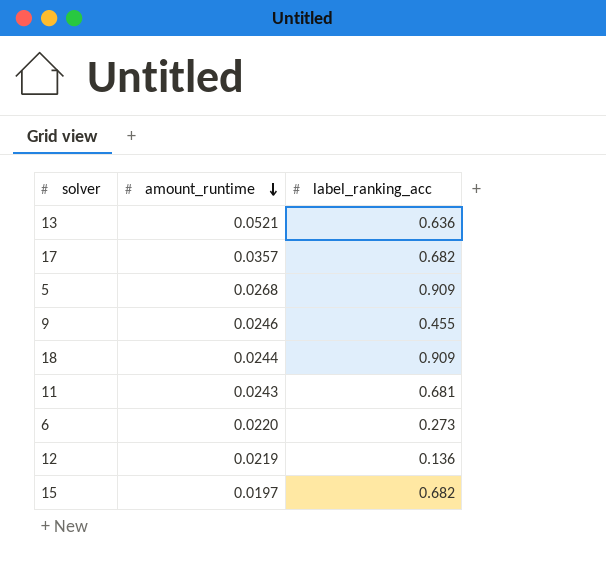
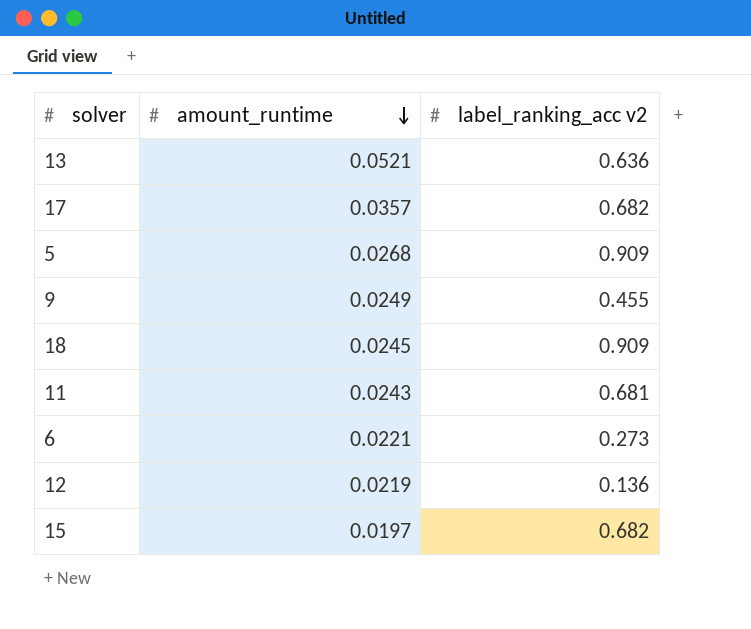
column name: label_ranking_acc -> label_ranking_acc v2
9 | amount_runtime: 0.0246 -> 0.0249
18 | amount_runtime: 0.0244 -> 0.0245
6 | amount_runtime: 0.0220 -> 0.0221

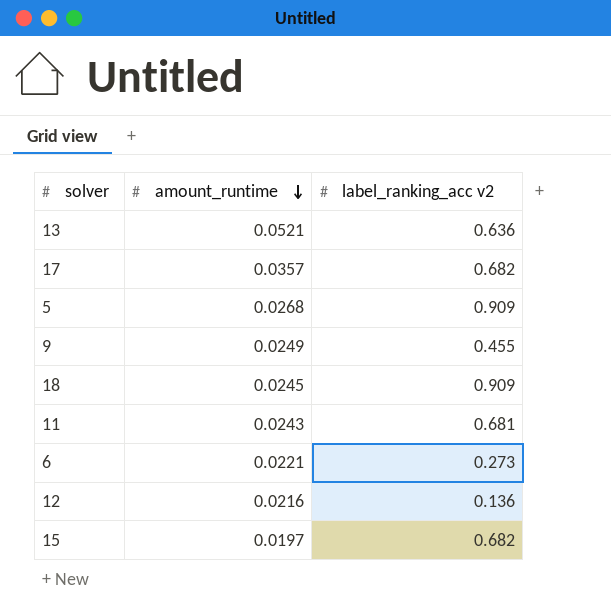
12 | amount_runtime: 0.0219 -> 0.0216

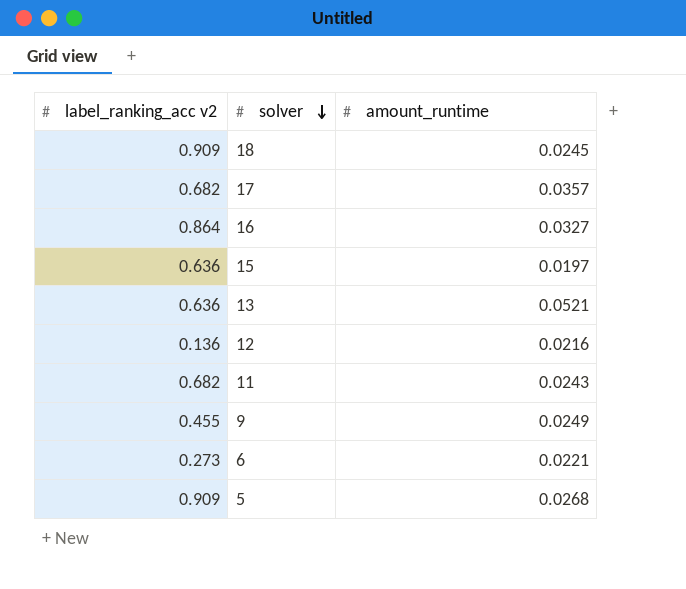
row order: amount_runtime descending -> solver descending
column label_ranking_acc v2 | position: 3 -> 1
row 16: none -> 0.864 | 0.0327
15 | label_ranking_acc v2: 0.682 -> 0.636
11 | label_ranking_acc v2: 0.681 -> 0.682

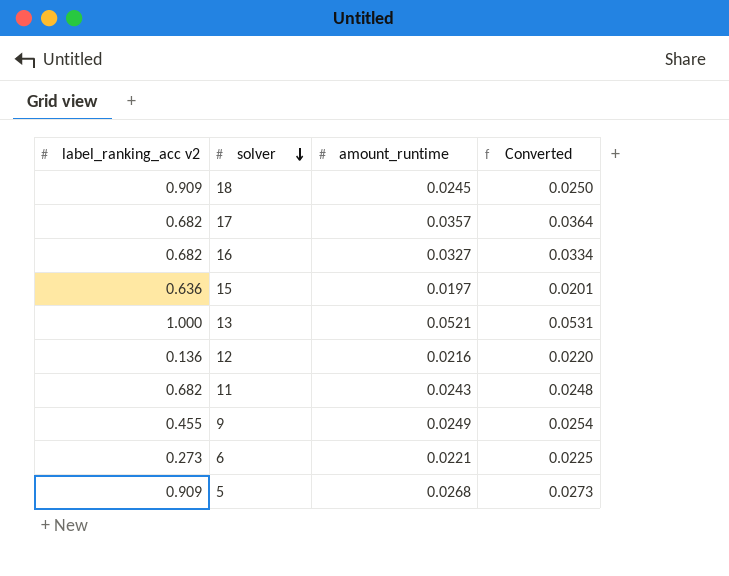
column Converted | formula: none -> [amount_runtime] * 1.02
16 | label_ranking_acc v2: 0.864 -> 0.682
13 | label_ranking_acc v2: 0.636 -> 1.000

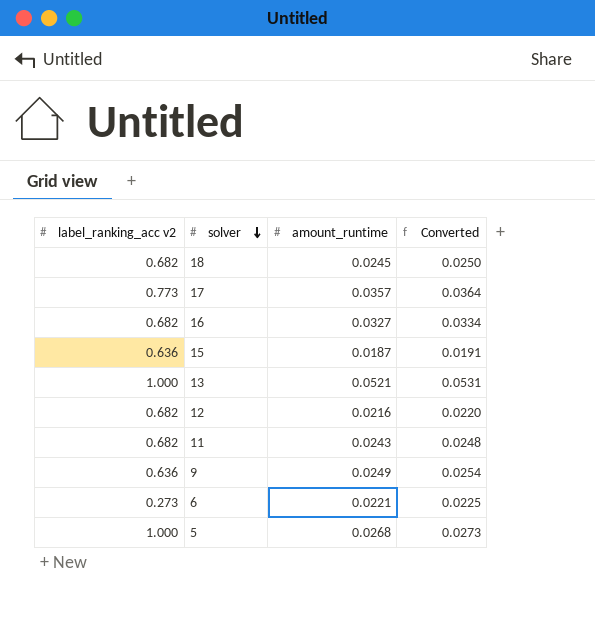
18 | label_ranking_acc v2: 0.909 -> 0.682
17 | label_ranking_acc v2: 0.682 -> 0.773
15 | amount_runtime: 0.0197 -> 0.0187
15 | Converted: 0.0201 -> 0.0191
12 | label_ranking_acc v2: 0.136 -> 0.682
9 | label_ranking_acc v2: 0.455 -> 0.636
5 | label_ranking_acc v2: 0.909 -> 1.000

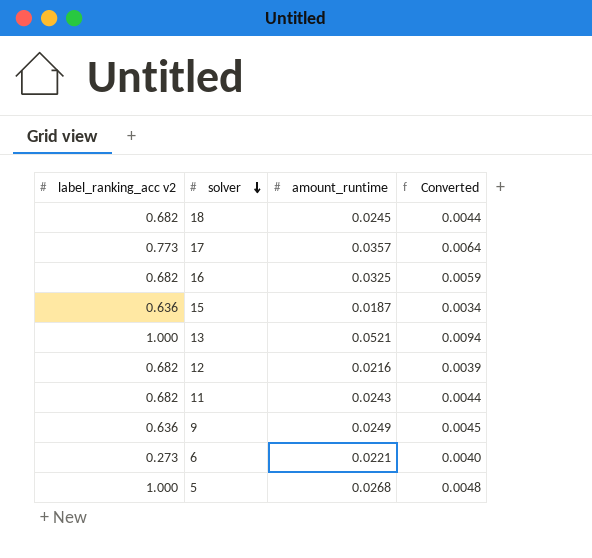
column Converted | formula: [amount_runtime] * 1.02 -> [amount_runtime] * 0.18
16 | amount_runtime: 0.0327 -> 0.0325

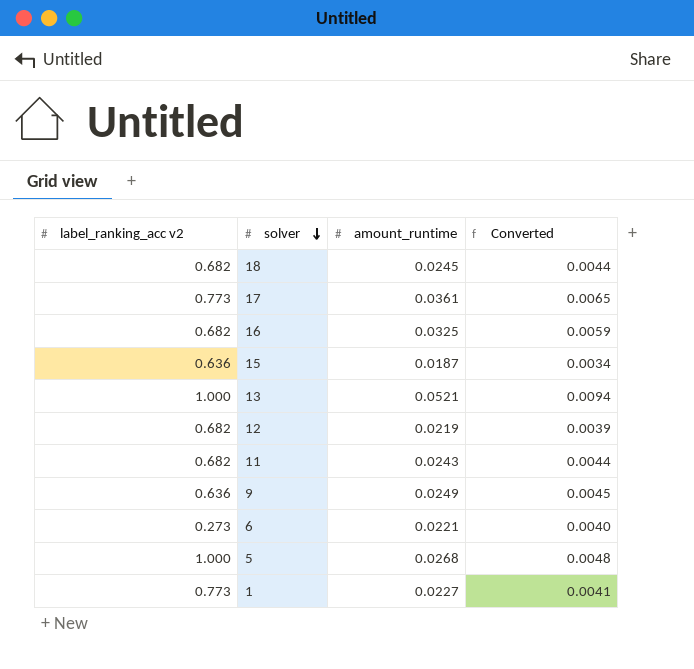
17 | amount_runtime: 0.0357 -> 0.0361
17 | Converted: 0.0064 -> 0.0065
12 | amount_runtime: 0.0216 -> 0.0219
row 1: none -> 0.773 | 0.0227 | 0.0041

